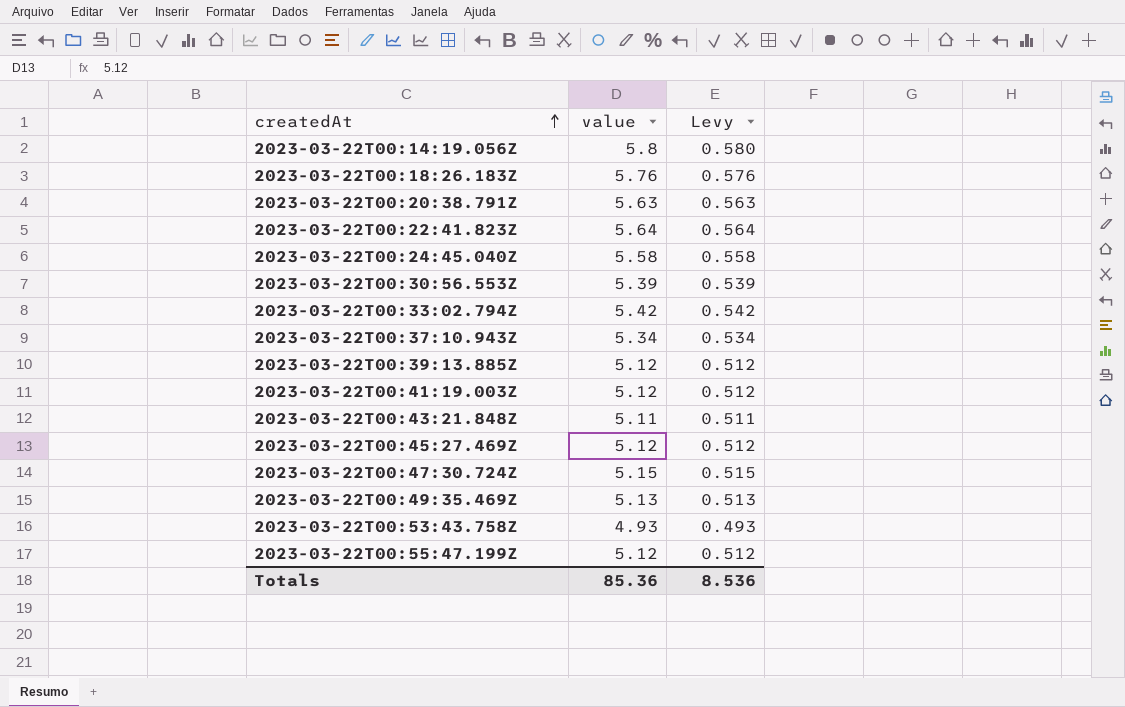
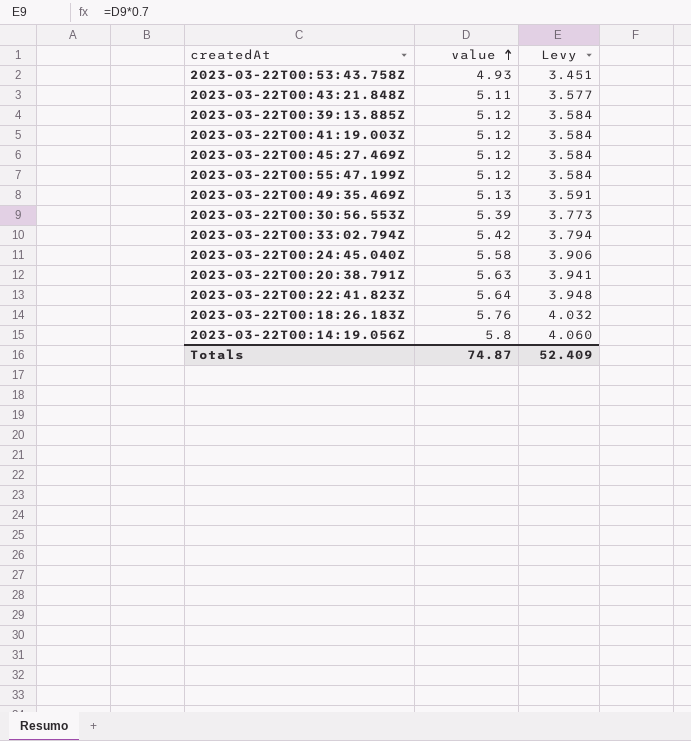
row order: createdAt ascending -> value ascending
column Levy | formula: [value] * 0.1 -> [value] * 0.7
row 2023-03-22T00:37:10.943Z: 5.34 | 0.534 -> none
row 2023-03-22T00:47:30.724Z: 5.15 | 0.515 -> none
Totals | value: 85.36 -> 74.87
Totals | Levy: 8.536 -> 52.409

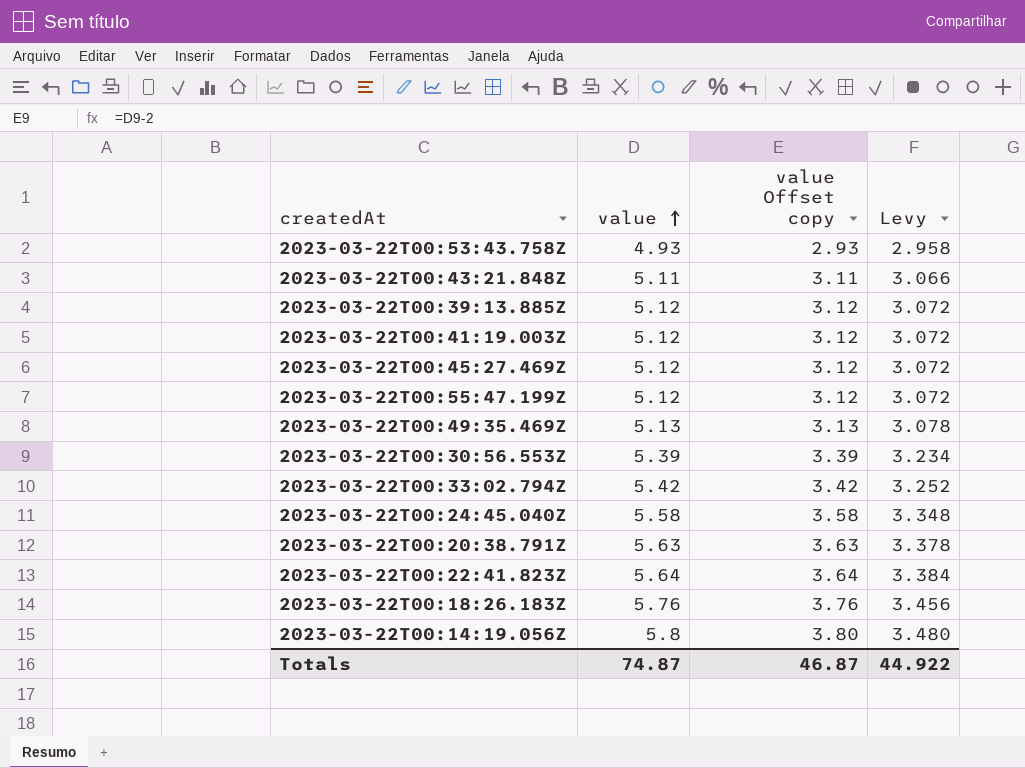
column value Offset copy | formula: none -> [value] - 2
column Levy | formula: [value] * 0.7 -> [value] * 0.6
Totals | Levy: 52.409 -> 44.922

